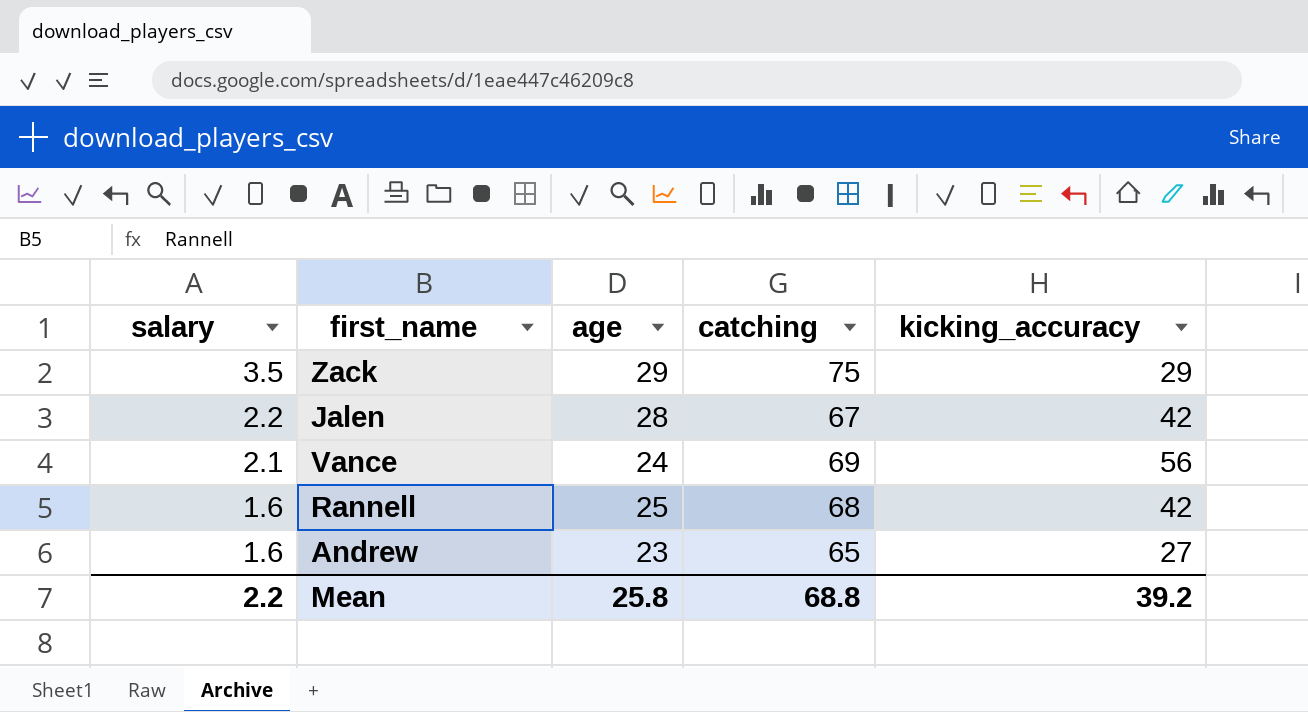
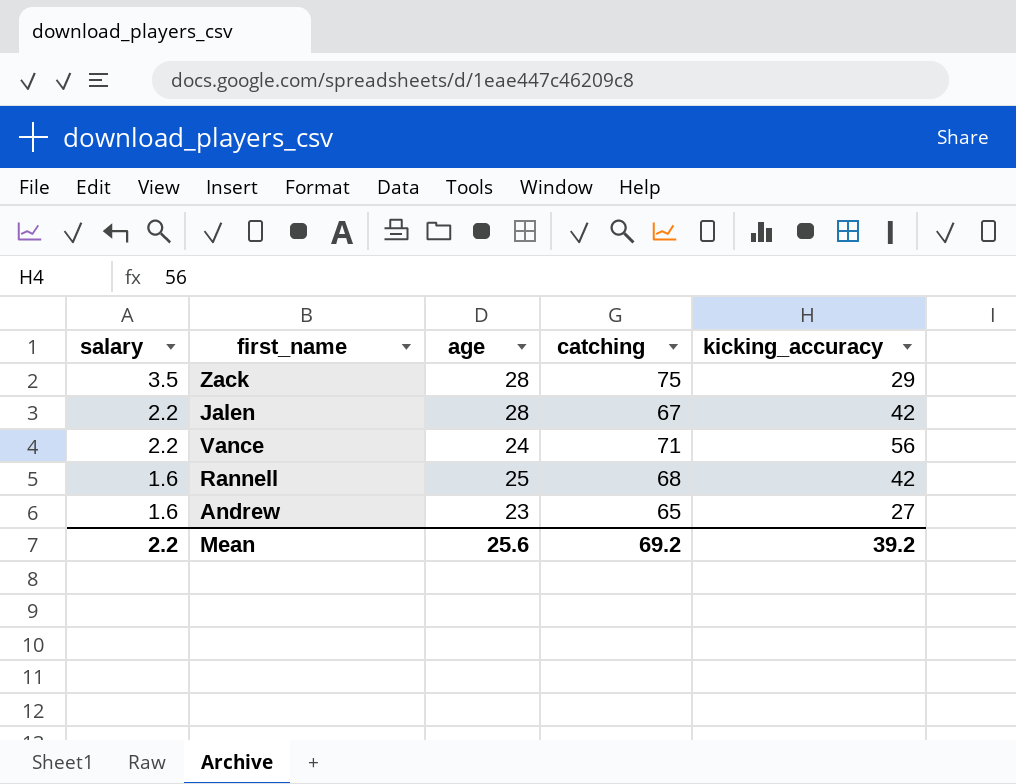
Zack | age: 29 -> 28
Vance | salary: 2.1 -> 2.2
Vance | catching: 69 -> 71
Mean | age: 25.8 -> 25.6
Mean | catching: 68.8 -> 69.2

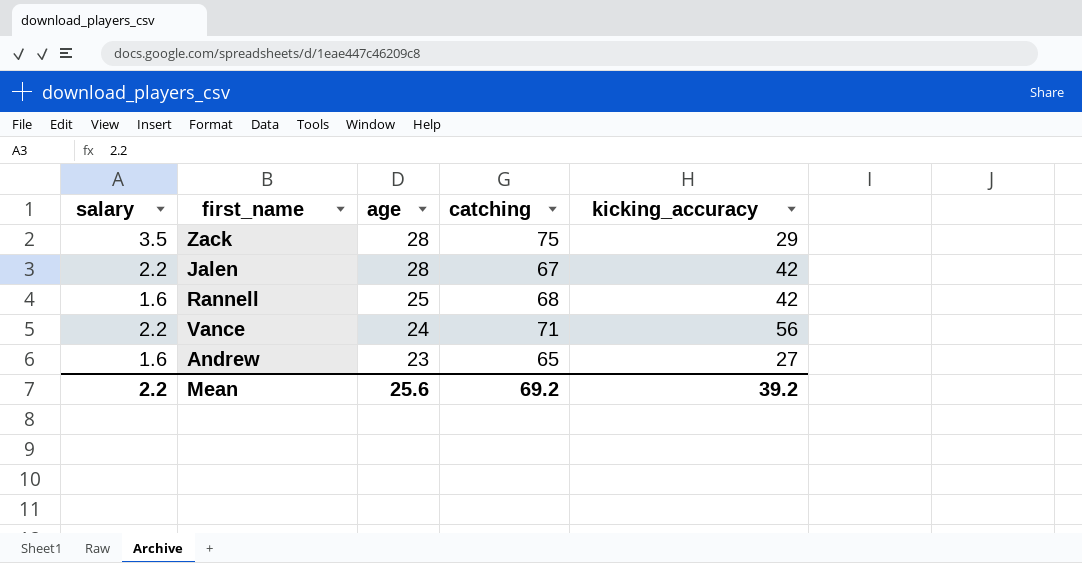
row order: salary descending -> age descending

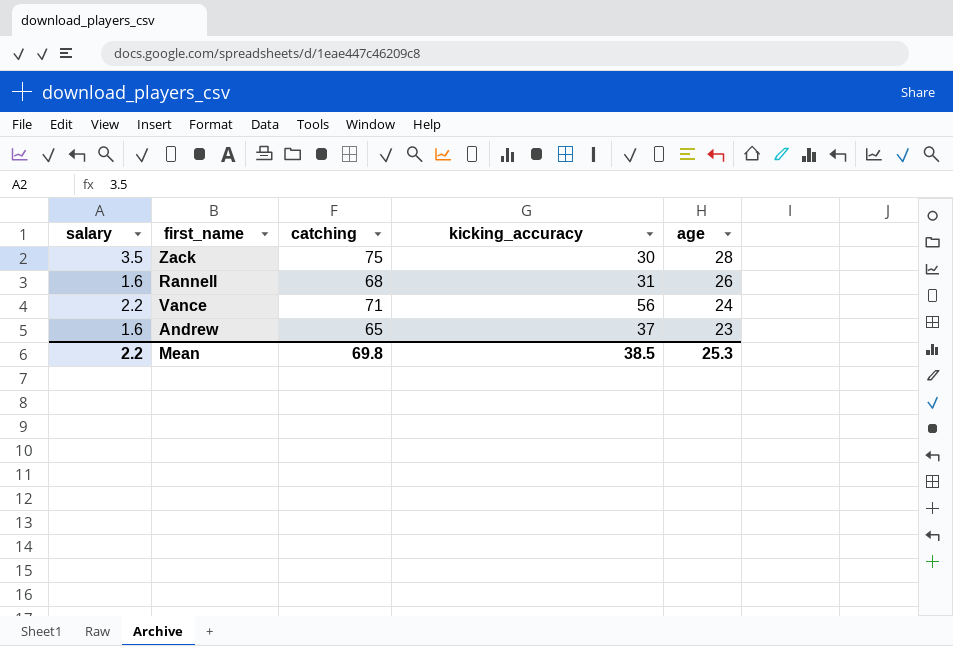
column age | position: 3 -> 5
row Jalen: 2.2 | 28 | 67 | 42 -> none
Zack | kicking_accuracy: 29 -> 30
Rannell | kicking_accuracy: 42 -> 31
Rannell | age: 25 -> 26
Andrew | kicking_accuracy: 27 -> 37
Mean | catching: 69.2 -> 69.8
Mean | kicking_accuracy: 39.2 -> 38.5
Mean | age: 25.6 -> 25.3

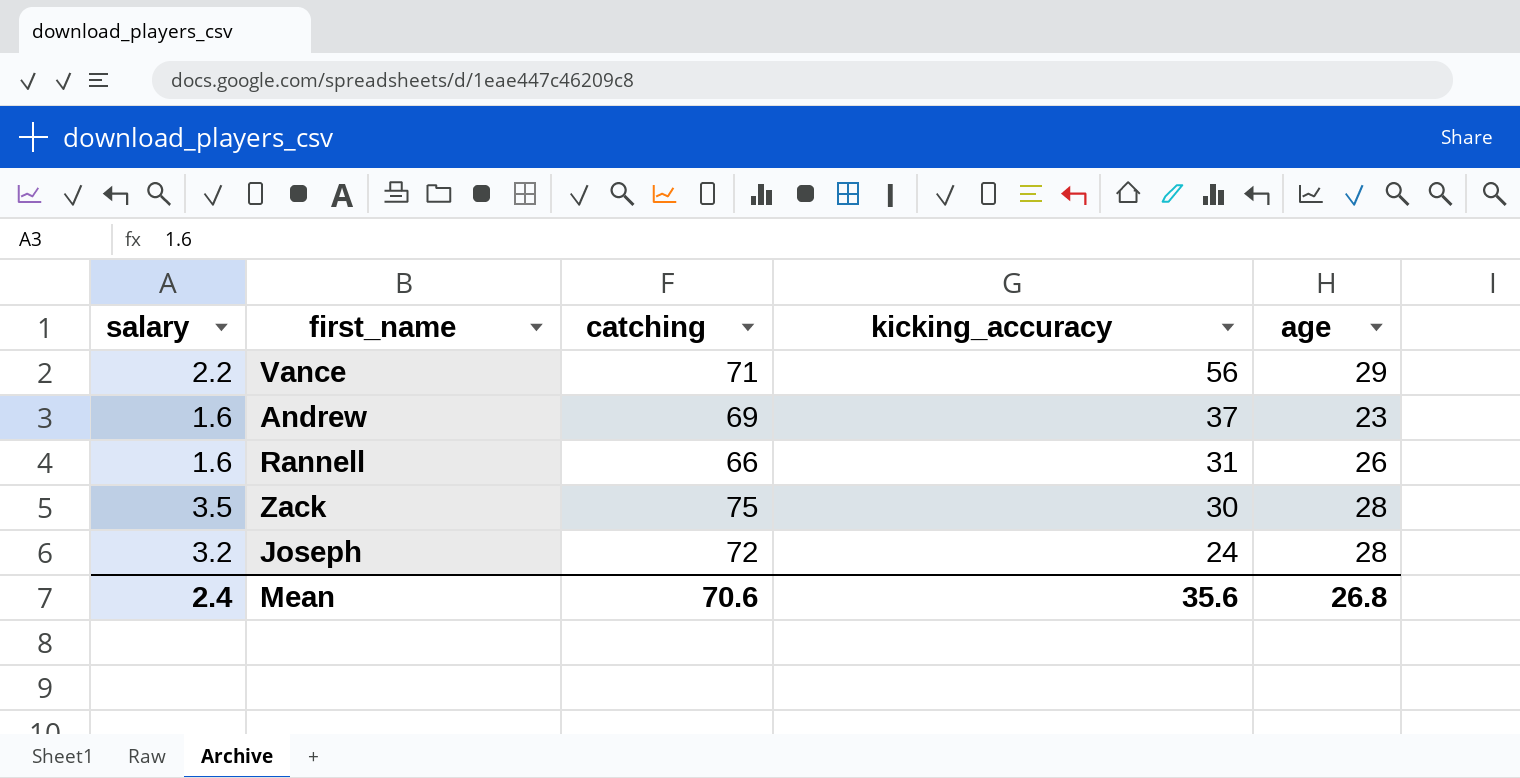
row order: age descending -> kicking_accuracy descending
Vance | age: 24 -> 29
Andrew | catching: 65 -> 69
Rannell | catching: 68 -> 66
row Joseph: none -> 3.2 | 72 | 24 | 28
Mean | salary: 2.2 -> 2.4
Mean | catching: 69.8 -> 70.6
Mean | kicking_accuracy: 38.5 -> 35.6
Mean | age: 25.3 -> 26.8

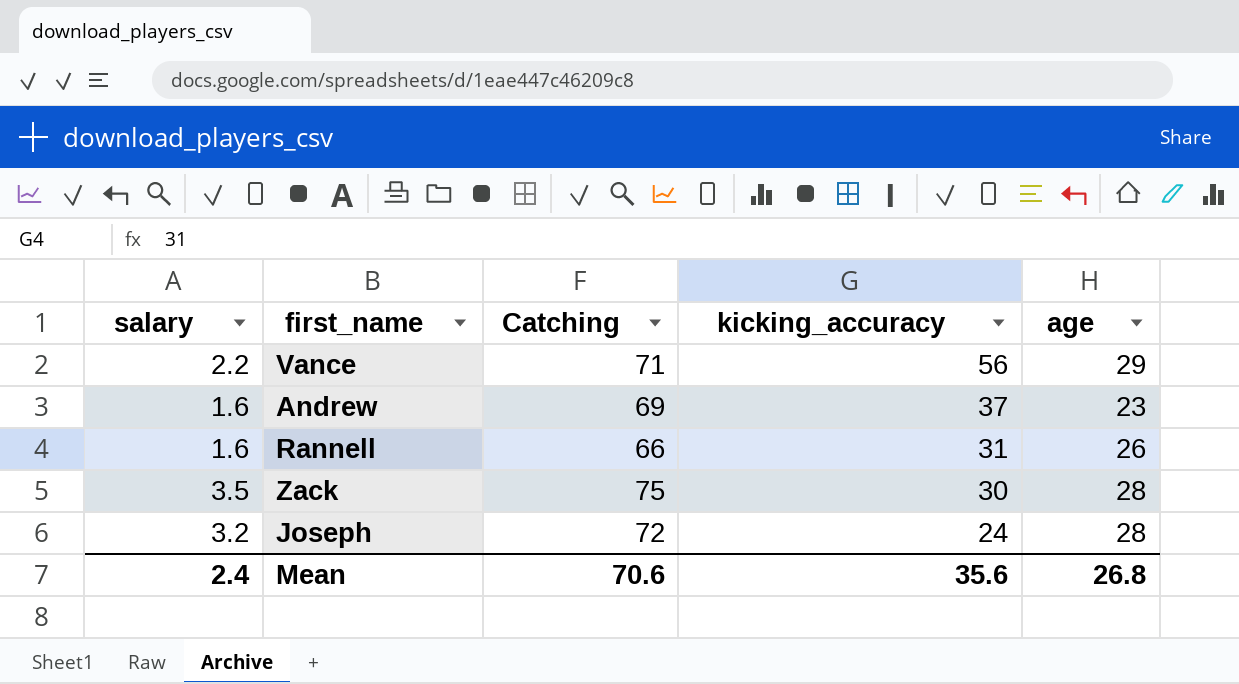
column name: catching -> Catching

